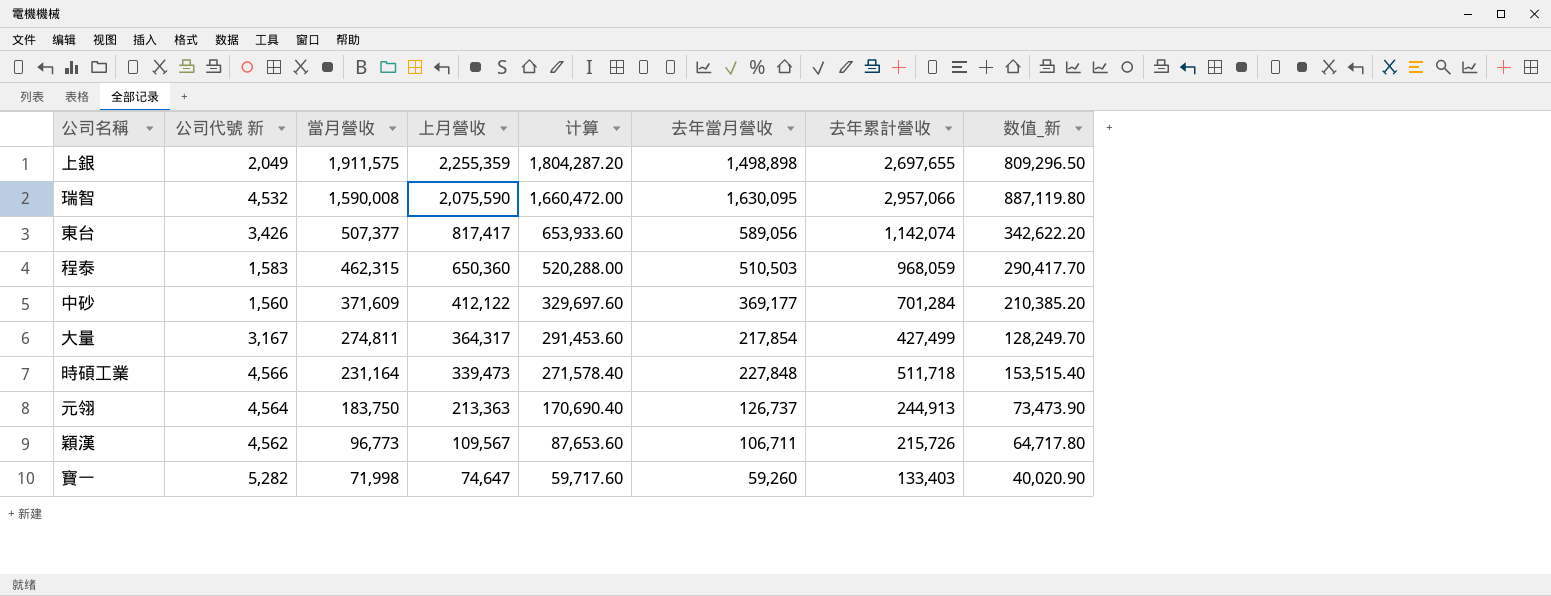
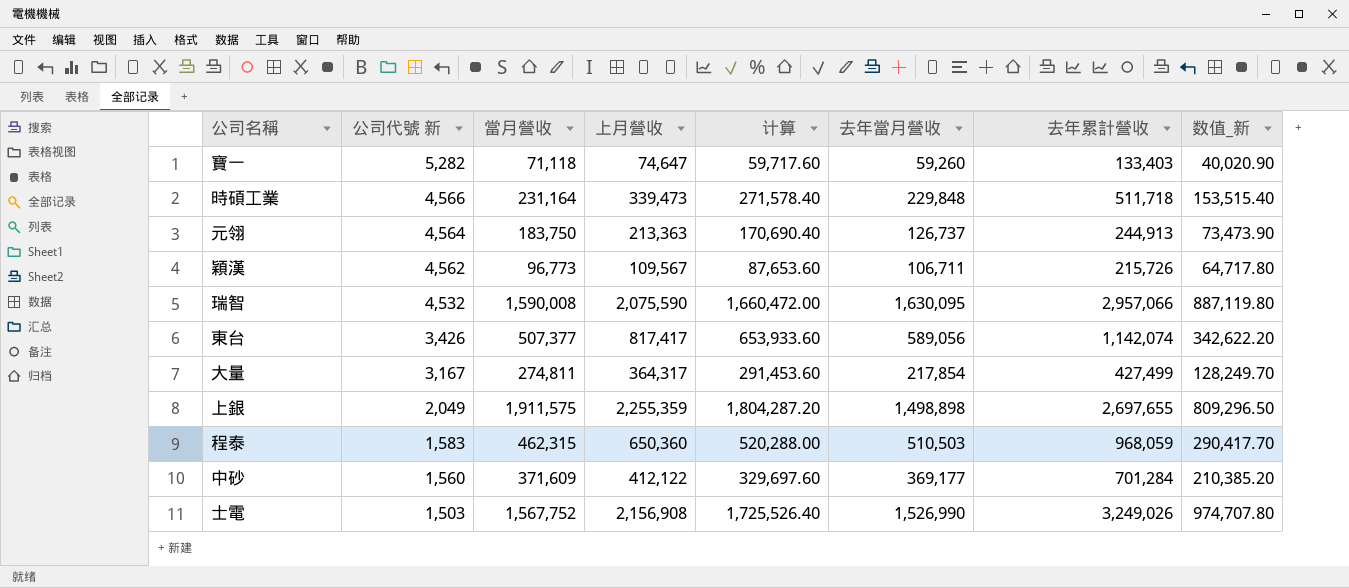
row order: 當月營收 descending -> 公司代號 新 descending
寶一 | 當月營收: 71,998 -> 71,118
時碩工業 | 去年當月營收: 227,848 -> 229,848
row 士電: none -> 1,503 | 1,567,752 | 2,156,908 | 1,725,526.40 | 1,526,990 | 3,249,026 | 974,707.80

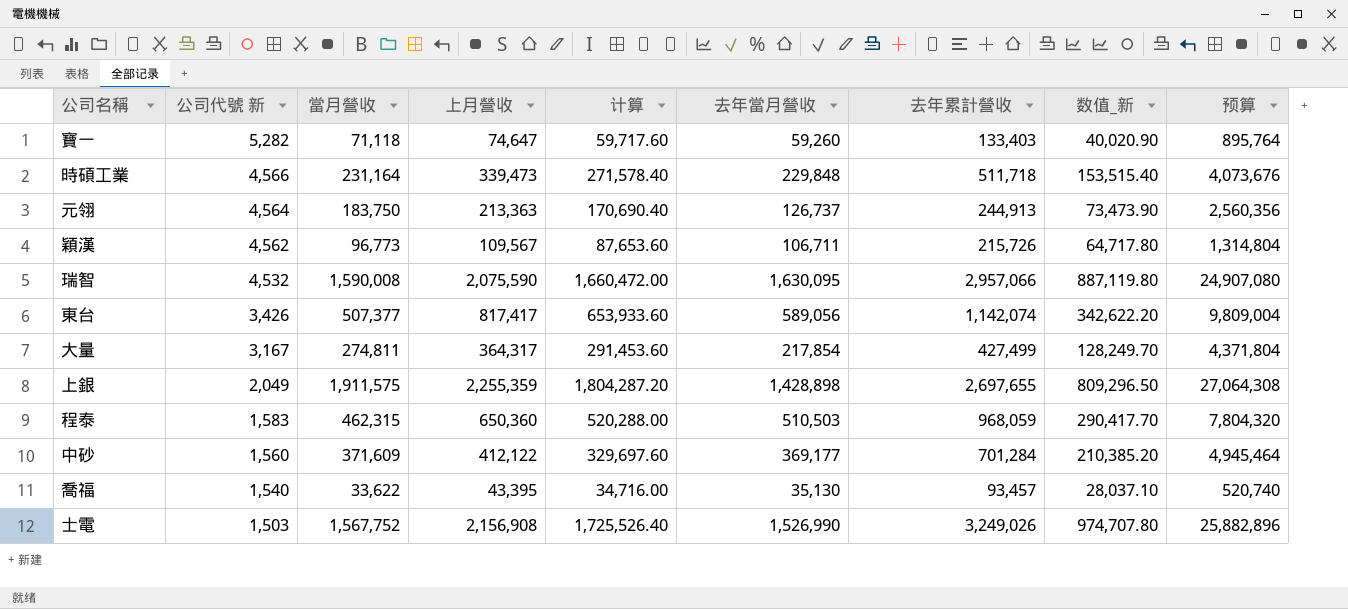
column 预算 | formula: none -> [上月營收] * 12
上銀 | 去年當月營收: 1,498,898 -> 1,428,898
row 喬福: none -> 1,540 | 33,622 | 43,395 | 34,716.00 | 35,130 | 93,457 | 28,037.10 | 520,740

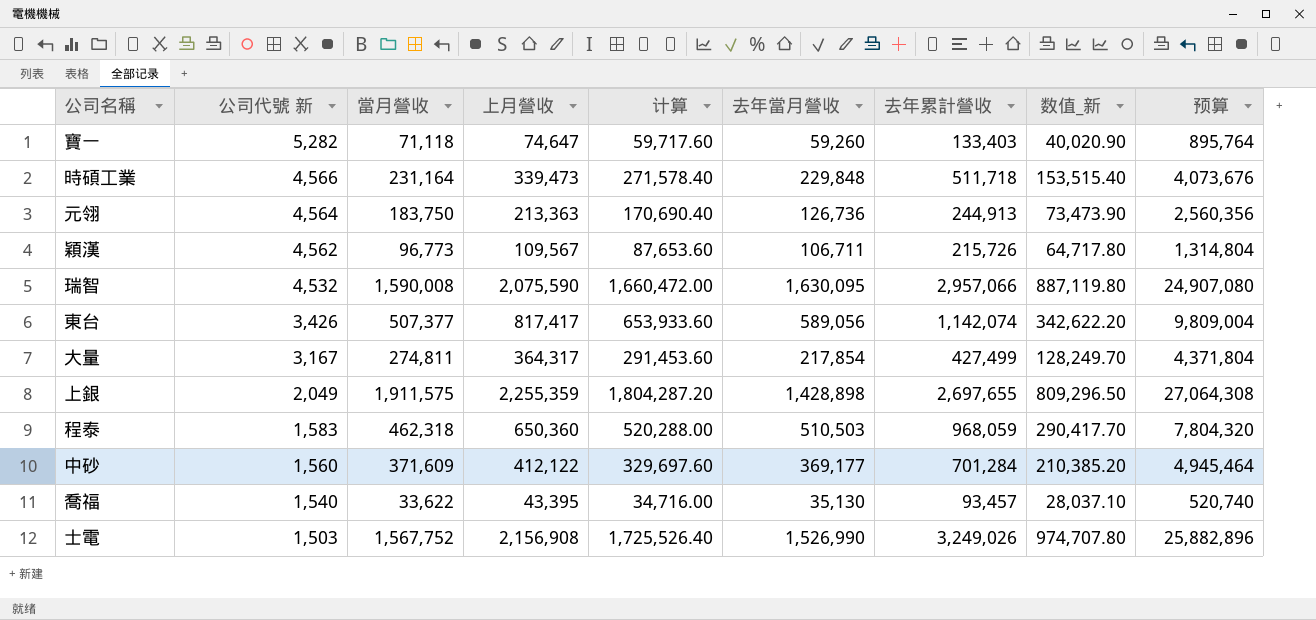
元翎 | 去年當月營收: 126,737 -> 126,736
程泰 | 當月營收: 462,315 -> 462,318

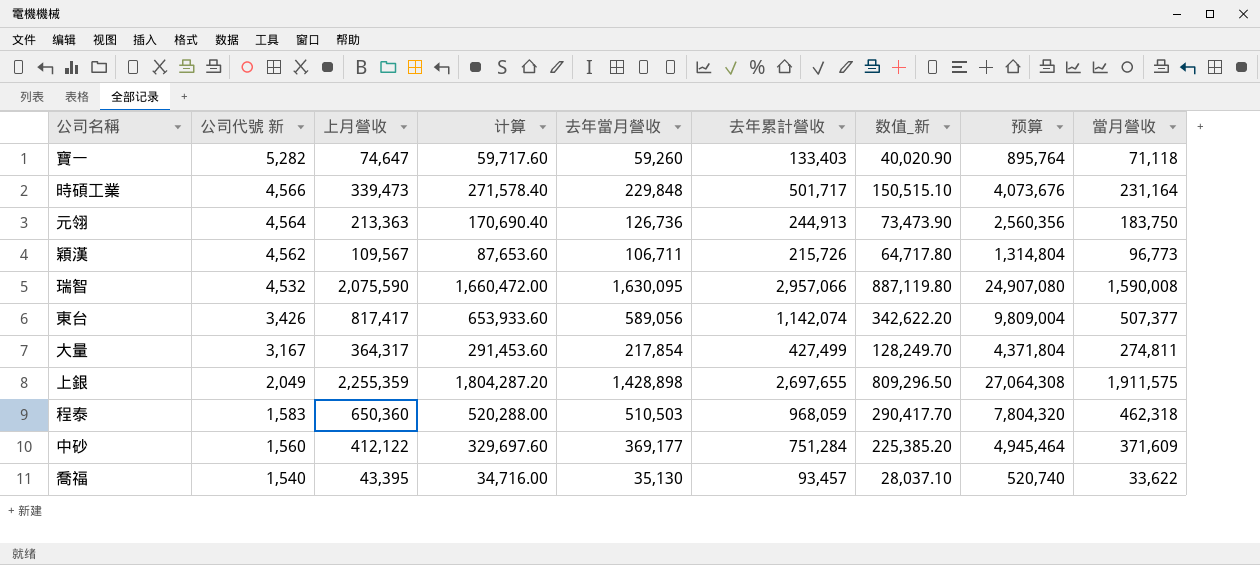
column 當月營收 | position: 3 -> 9
row 士電: 1,503 | 1,567,752 | 2,156,908 | 1,725,526.40 | 1,526,990 | 3,249,026 | 974,707.80 | 25,882,896 -> none
時碩工業 | 去年累計營收: 511,718 -> 501,717
時碩工業 | 数值_新: 153,515.40 -> 150,515.10
中砂 | 去年累計營收: 701,284 -> 751,284
中砂 | 数值_新: 210,385.20 -> 225,385.20

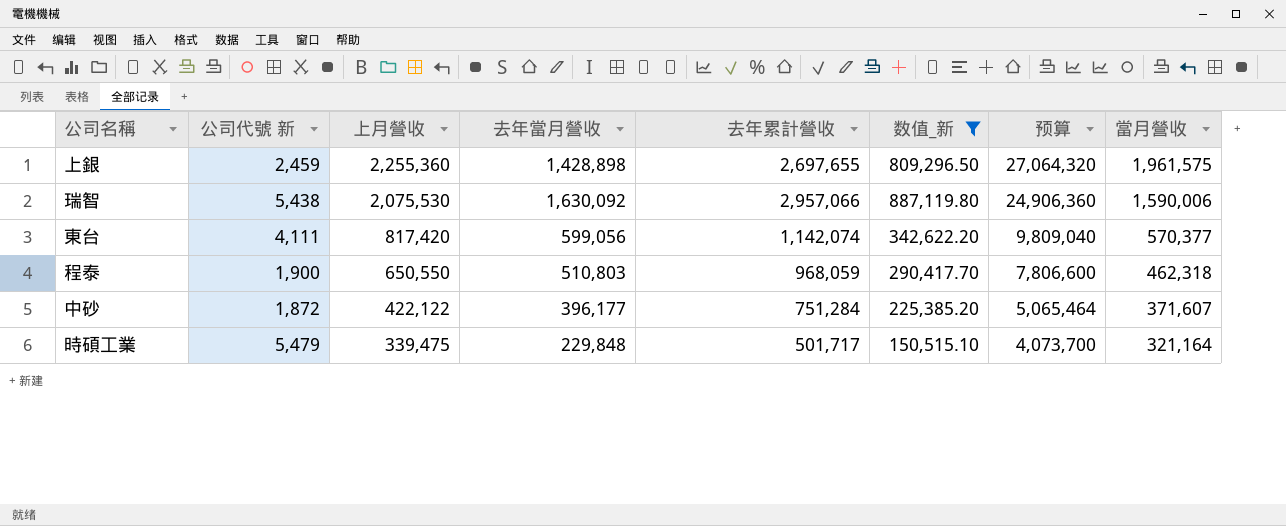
filter: none -> 数值_新 >= 150,515.10
row order: 公司代號 新 descending -> 上月營收 descending
column 计算 | formula: [上月營收] * 0.8 -> none
上銀 | 公司代號 新: 2,049 -> 2,459
上銀 | 上月營收: 2,255,359 -> 2,255,360
上銀 | 预算: 27,064,308 -> 27,064,320
上銀 | 當月營收: 1,911,575 -> 1,961,575
瑞智 | 公司代號 新: 4,532 -> 5,438
瑞智 | 上月營收: 2,075,590 -> 2,075,530
瑞智 | 去年當月營收: 1,630,095 -> 1,630,092
瑞智 | 预算: 24,907,080 -> 24,906,360
瑞智 | 當月營收: 1,590,008 -> 1,590,006
東台 | 公司代號 新: 3,426 -> 4,111
東台 | 上月營收: 817,417 -> 817,420
東台 | 去年當月營收: 589,056 -> 599,056
東台 | 预算: 9,809,004 -> 9,809,040
東台 | 當月營收: 507,377 -> 570,377
程泰 | 公司代號 新: 1,583 -> 1,900
程泰 | 上月營收: 650,360 -> 650,550
程泰 | 去年當月營收: 510,503 -> 510,803
程泰 | 预算: 7,804,320 -> 7,806,600
中砂 | 公司代號 新: 1,560 -> 1,872
中砂 | 上月營收: 412,122 -> 422,122
中砂 | 去年當月營收: 369,177 -> 396,177
中砂 | 预算: 4,945,464 -> 5,065,464
中砂 | 當月營收: 371,609 -> 371,607
時碩工業 | 公司代號 新: 4,566 -> 5,479
時碩工業 | 上月營收: 339,473 -> 339,475
時碩工業 | 预算: 4,073,676 -> 4,073,700
時碩工業 | 當月營收: 231,164 -> 321,164

